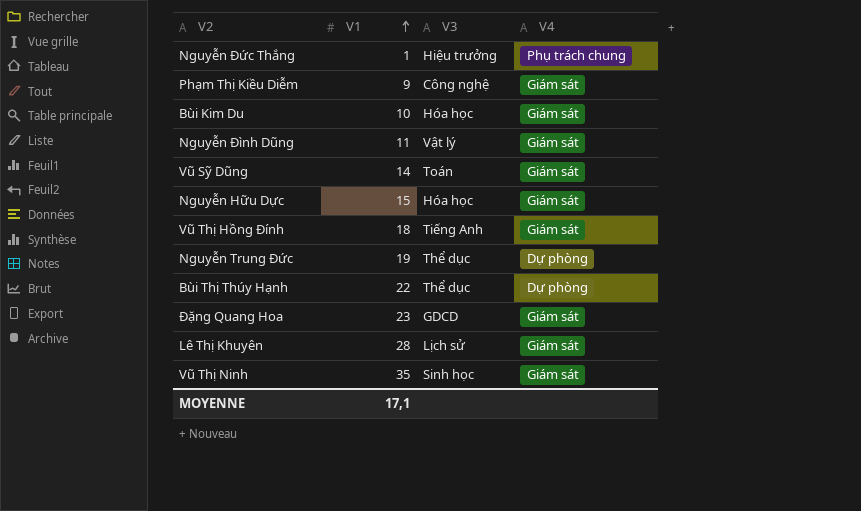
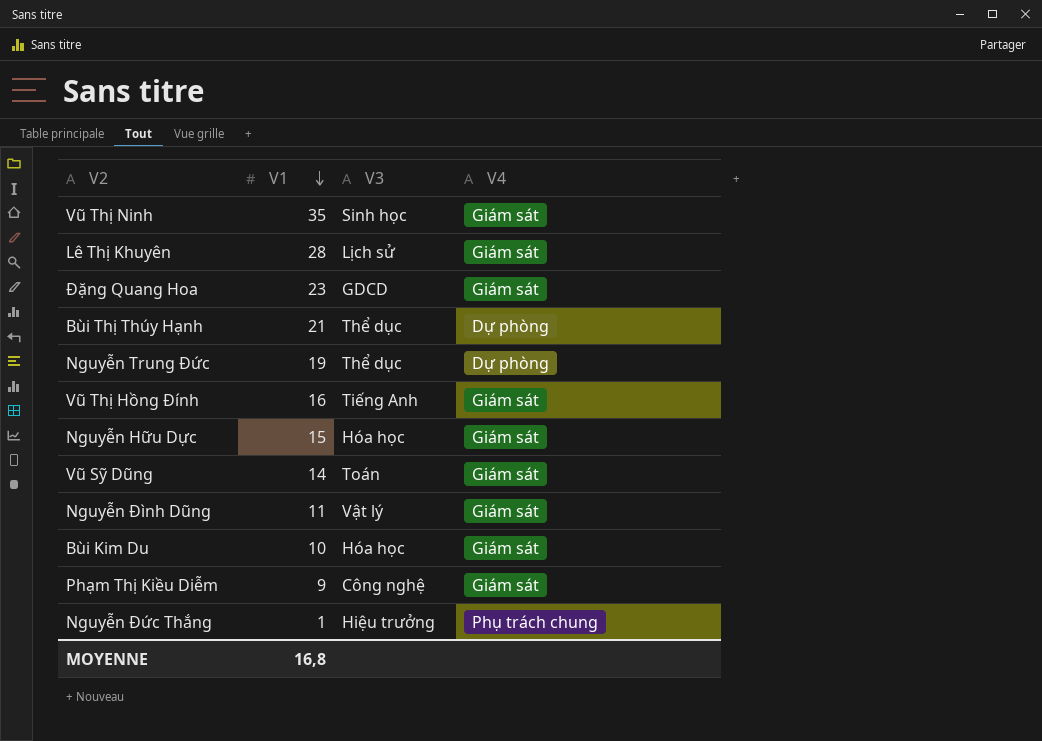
row order: V1 ascending -> V1 descending
Bùi Thị Thúy Hạnh | V1: 22 -> 21
Vũ Thị Hồng Đính | V1: 18 -> 16
MOYENNE | V1: 17,1 -> 16,8

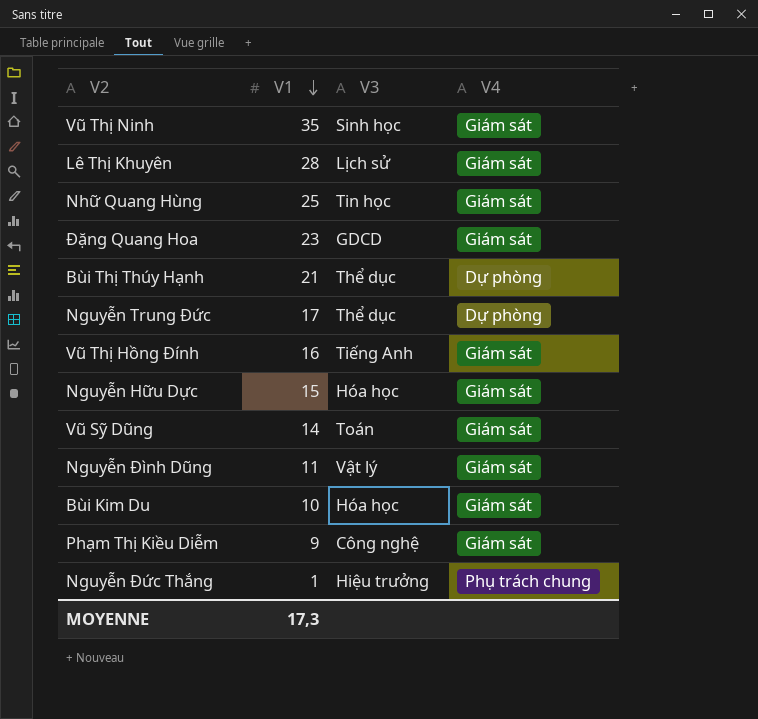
row Nhữ Quang Hùng: none -> 25 | Tin học | Giám sát
Nguyễn Trung Đức | V1: 19 -> 17
MOYENNE | V1: 16,8 -> 17,3

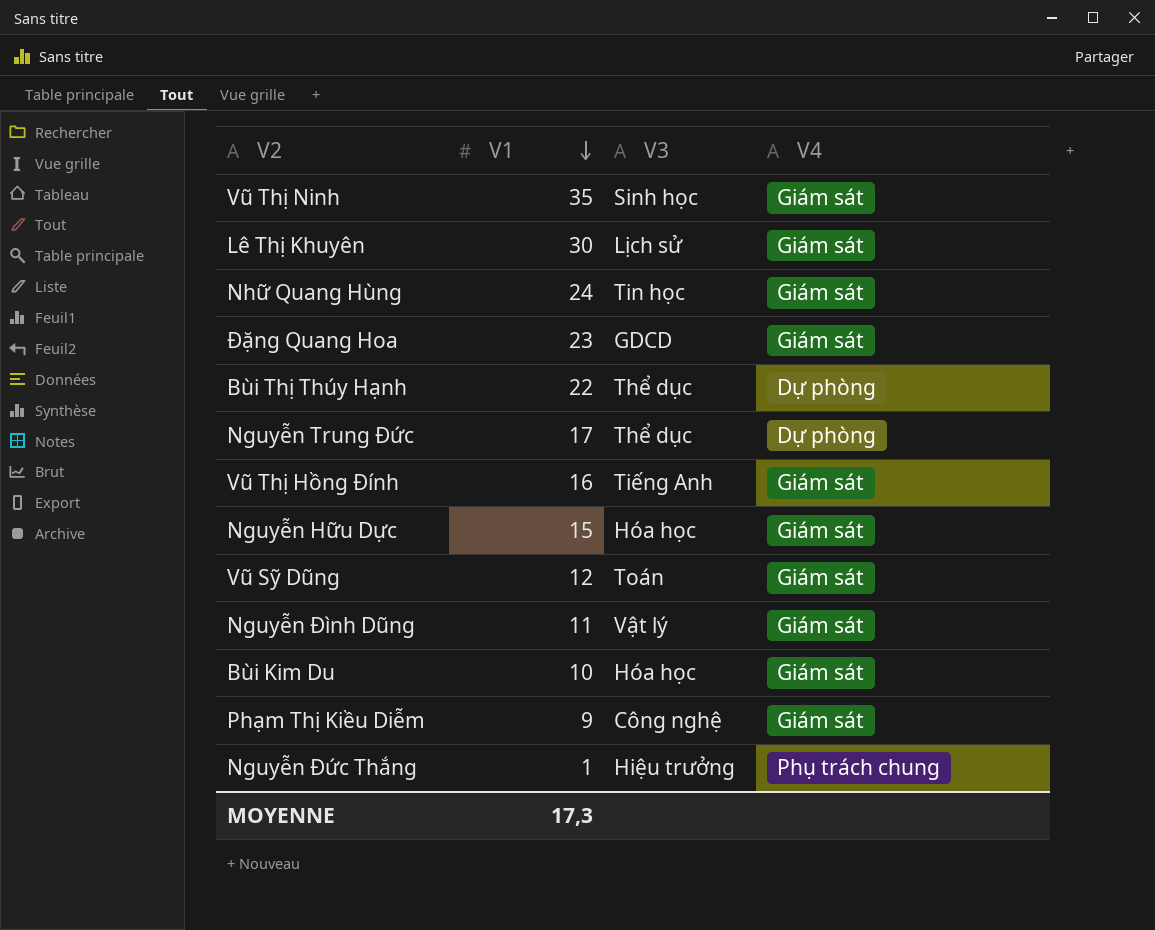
Lê Thị Khuyên | V1: 28 -> 30
Nhữ Quang Hùng | V1: 25 -> 24
Bùi Thị Thúy Hạnh | V1: 21 -> 22
Vũ Sỹ Dũng | V1: 14 -> 12

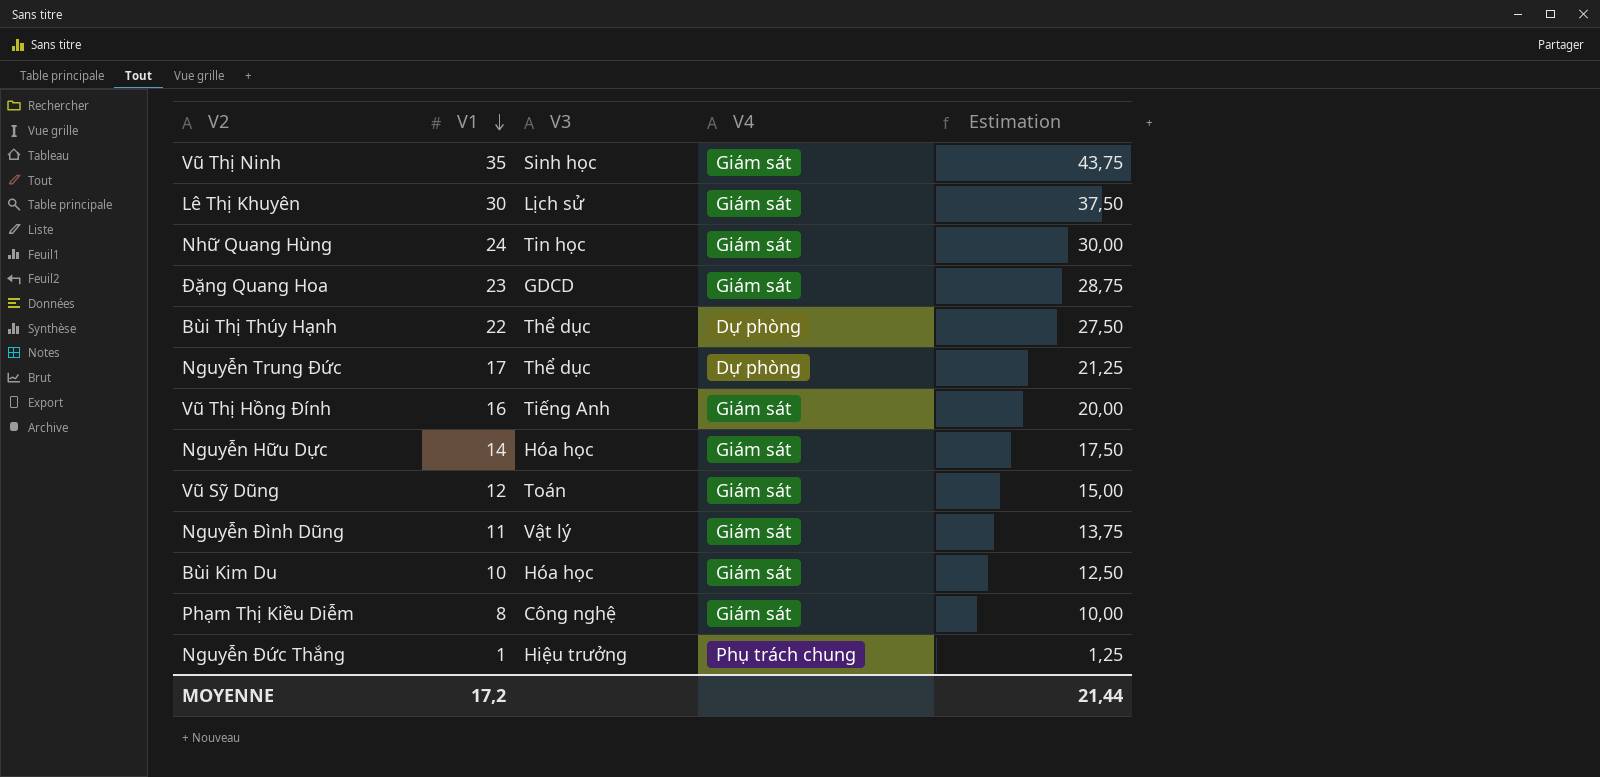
column Estimation | formula: none -> [V1] * 1,25
Nguyễn Hữu Dực | V1: 15 -> 14
Phạm Thị Kiều Diễm | V1: 9 -> 8
MOYENNE | V1: 17,3 -> 17,2

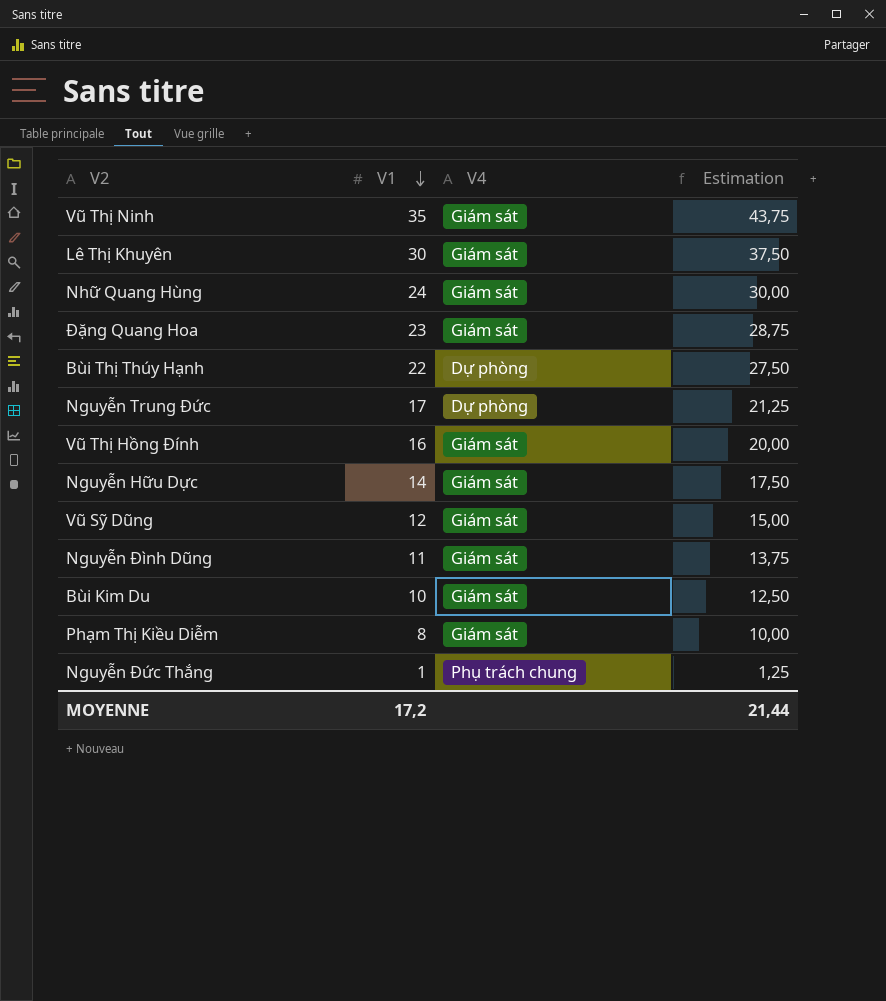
column V3 | position: 3 -> none

